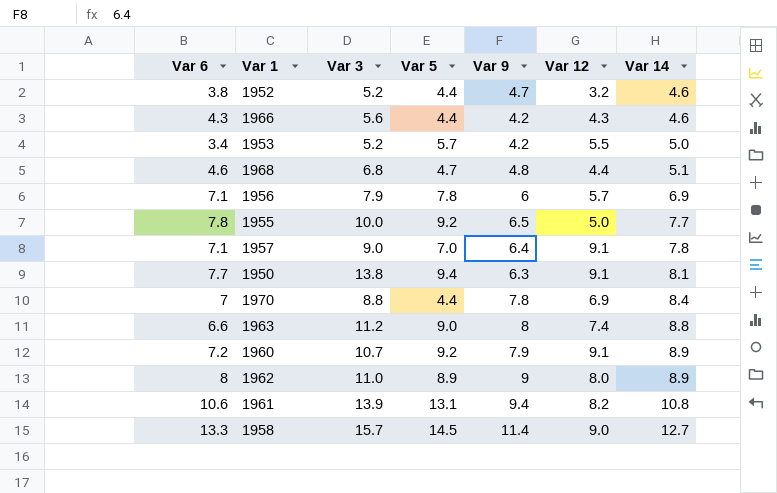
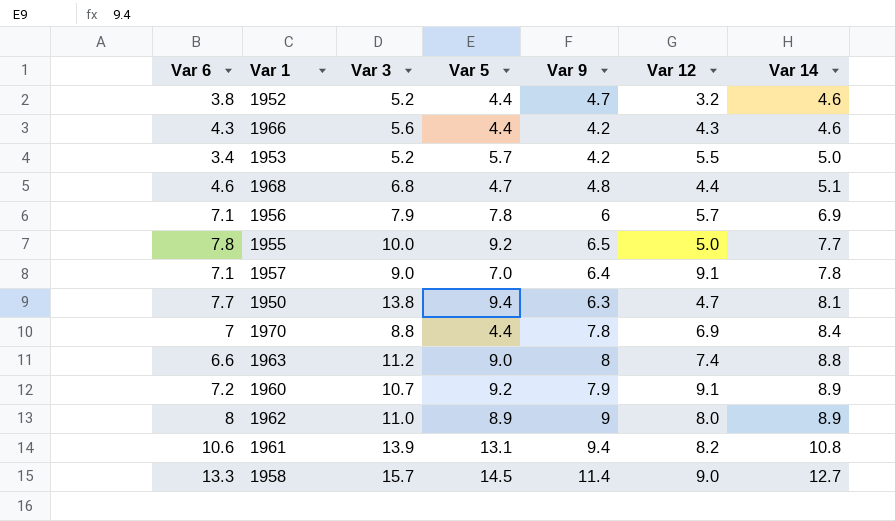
1950 | Var 12: 9.1 -> 4.7

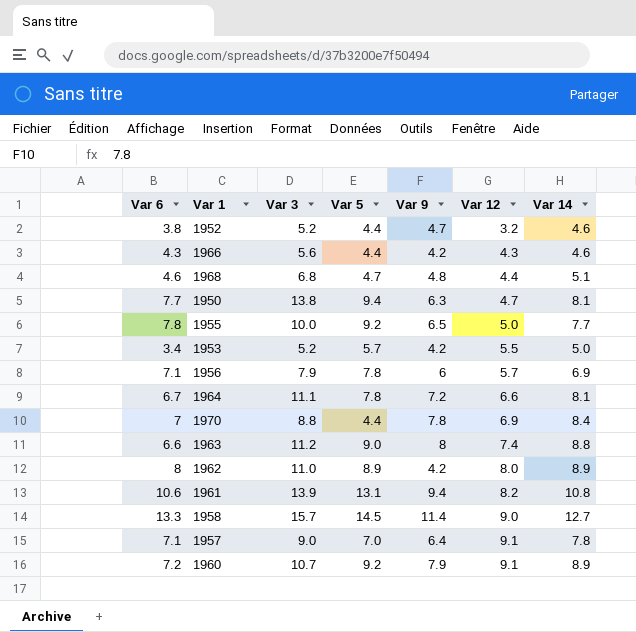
row order: Var 14 ascending -> Var 12 ascending
row 1964: none -> 6.7 | 11.1 | 7.8 | 7.2 | 6.6 | 8.1
1962 | Var 9: 9 -> 4.2

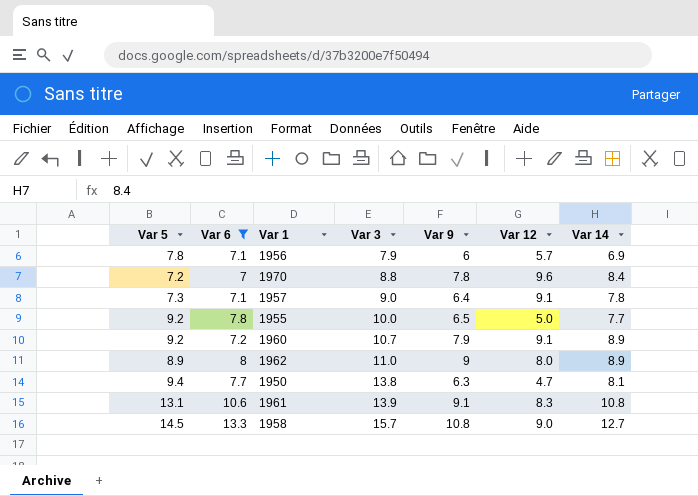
filter: none -> Var 6 >= 7
row order: Var 12 ascending -> Var 3 ascending
column Var 5 | position: 4 -> 1
1970 | Var 5: 4.4 -> 7.2
1970 | Var 12: 6.9 -> 9.6
1957 | Var 5: 7.0 -> 7.3
1962 | Var 9: 4.2 -> 9
1961 | Var 9: 9.4 -> 9.1
1961 | Var 12: 8.2 -> 8.3
1958 | Var 9: 11.4 -> 10.8

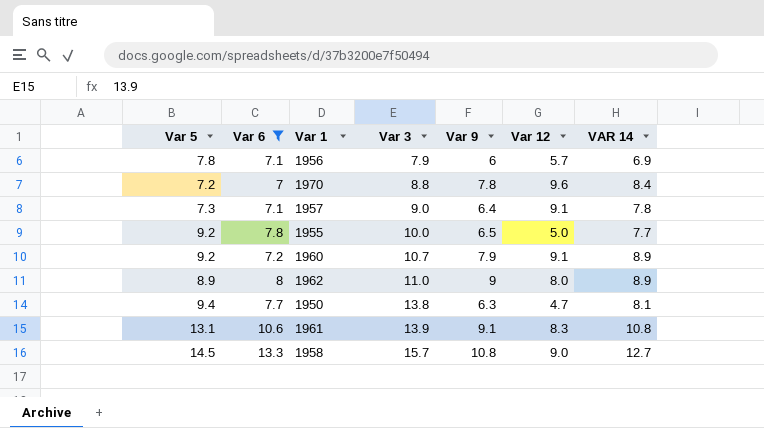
column name: Var 14 -> VAR 14

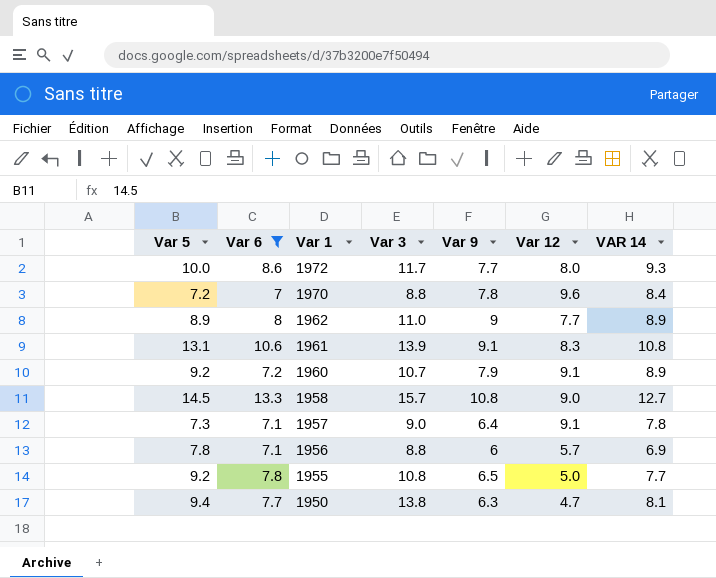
row order: Var 3 ascending -> Var 1 descending
row 1972: none -> 10.0 | 8.6 | 11.7 | 7.7 | 8.0 | 9.3
1962 | Var 12: 8.0 -> 7.7
1956 | Var 3: 7.9 -> 8.8
1955 | Var 3: 10.0 -> 10.8

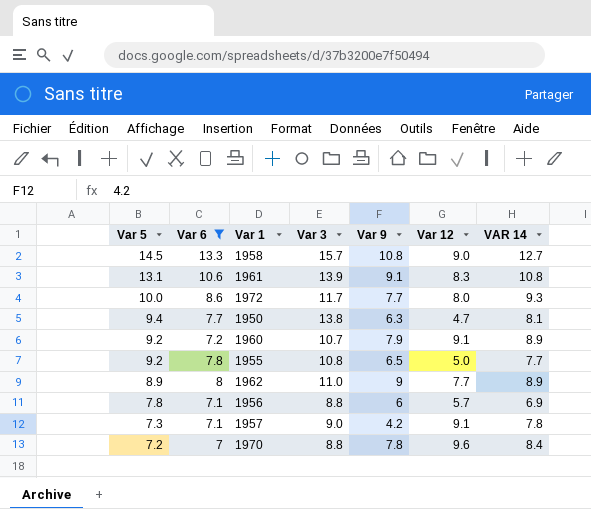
row order: Var 1 descending -> Var 5 descending
1957 | Var 9: 6.4 -> 4.2

